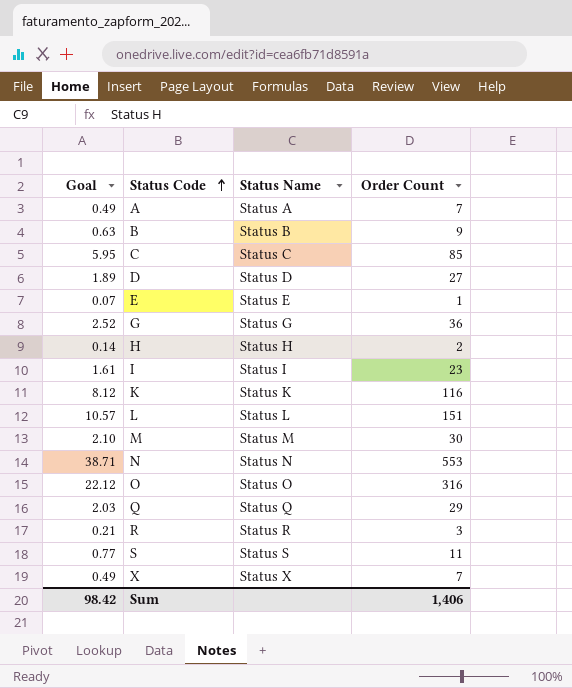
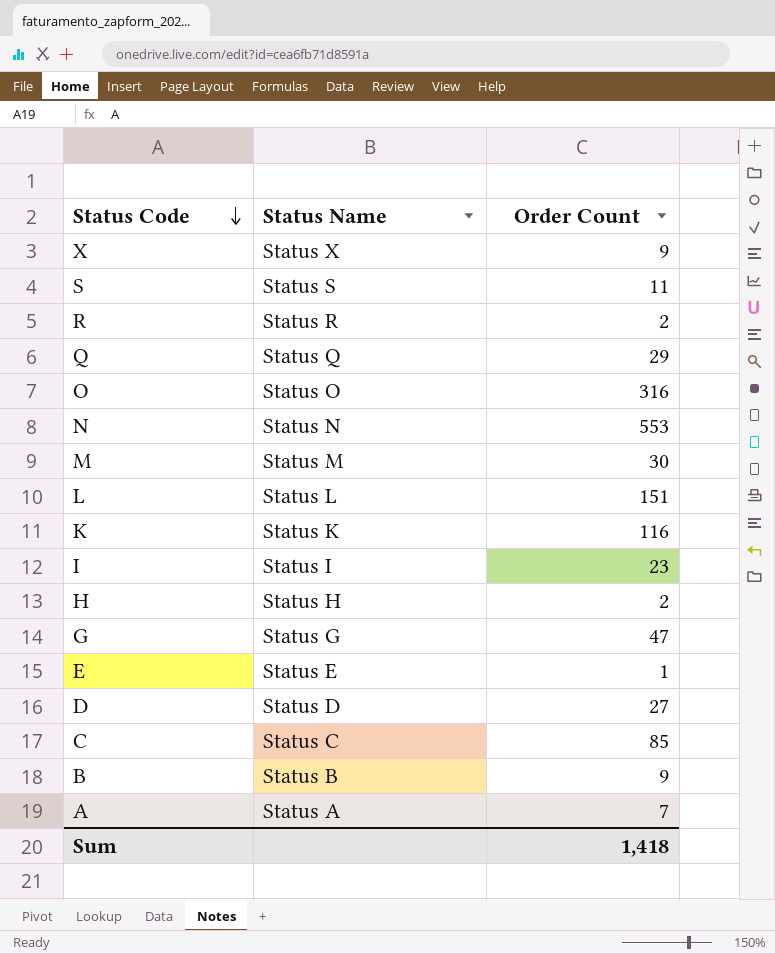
row order: Status Code ascending -> Status Code descending
column Goal | formula: [Order Count] * 0.07 -> none
X | Order Count: 7 -> 9
R | Order Count: 3 -> 2
G | Order Count: 36 -> 47
Sum | Order Count: 1,406 -> 1,418

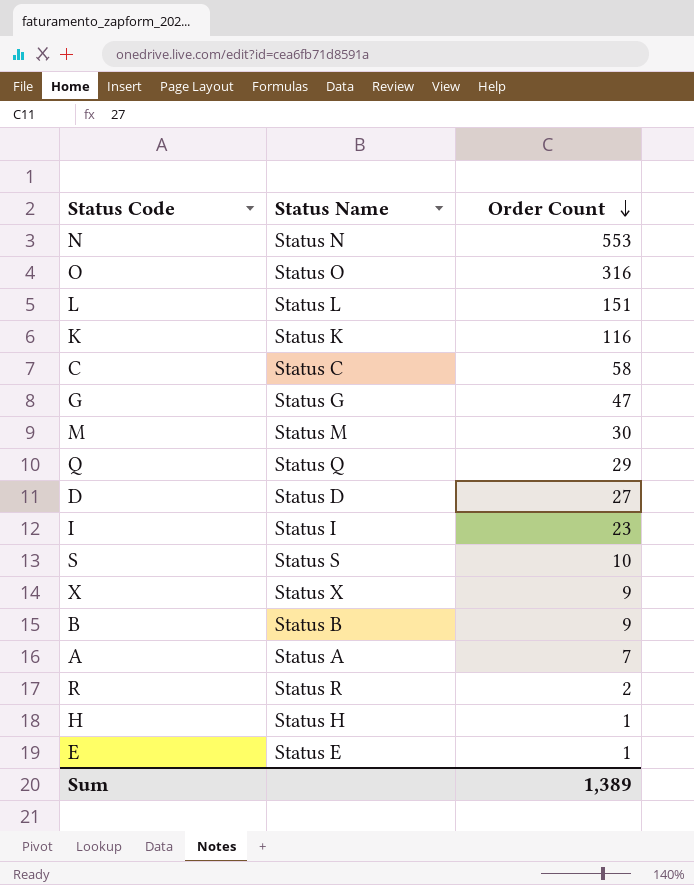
row order: Status Code descending -> Order Count descending
C | Order Count: 85 -> 58
S | Order Count: 11 -> 10
H | Order Count: 2 -> 1
Sum | Order Count: 1,418 -> 1,389

